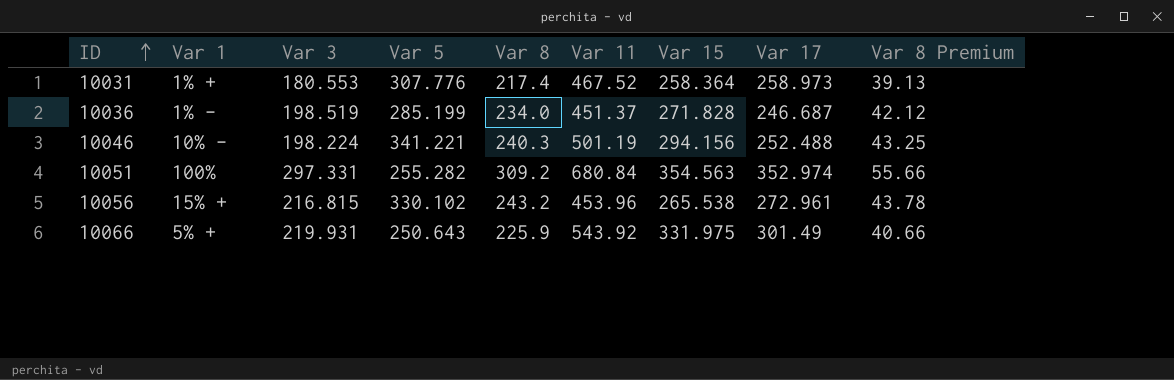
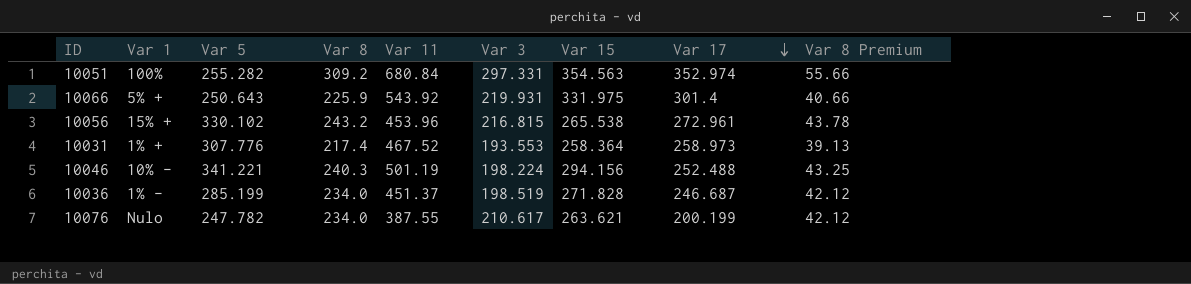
row order: ID ascending -> Var 17 descending
column Var 3 | position: 3 -> 6
10066 | Var 17: 301.49 -> 301.4
10031 | Var 3: 180.553 -> 193.553
row 10076: none -> Nulo | 247.782 | 234.0 | 387.55 | 210.617 | 263.621 | 200.199 | 42.12

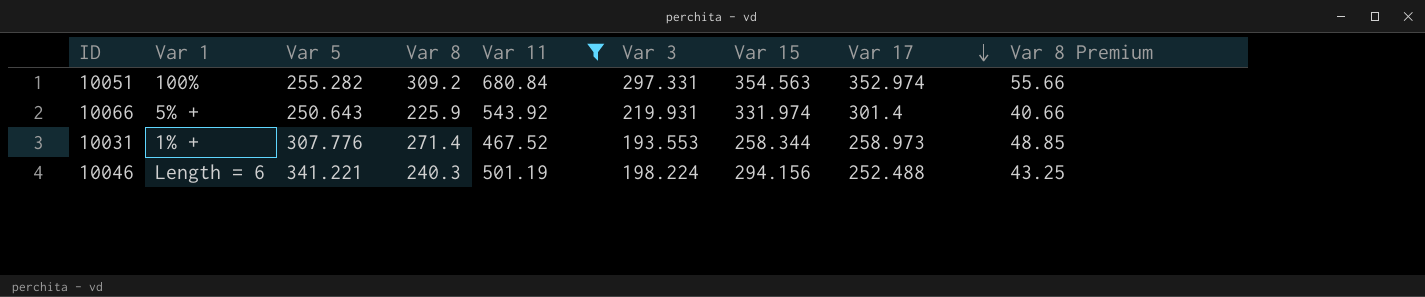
filter: none -> Var 11 >= 467.52
10066 | Var 15: 331.975 -> 331.974
10031 | Var 8: 217.4 -> 271.4
10031 | Var 15: 258.364 -> 258.344
10031 | Var 8 Premium: 39.13 -> 48.85
10046 | Var 1: 10% - -> Length = 6

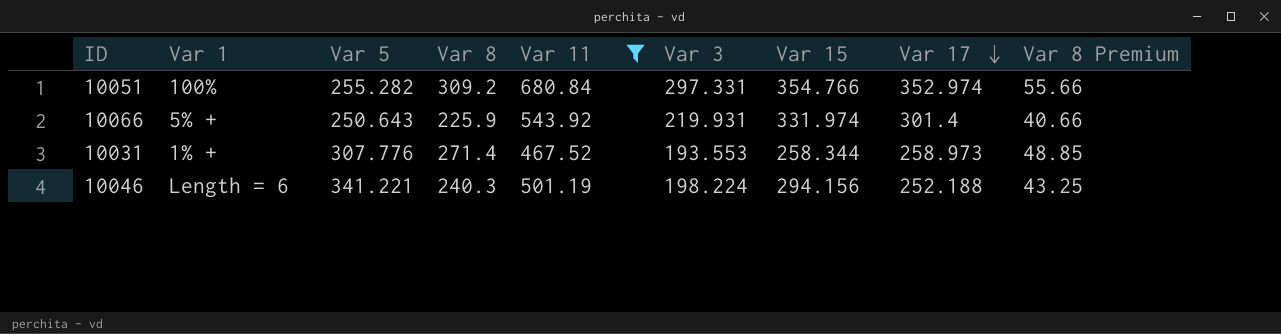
10051 | Var 15: 354.563 -> 354.766
10046 | Var 17: 252.488 -> 252.188

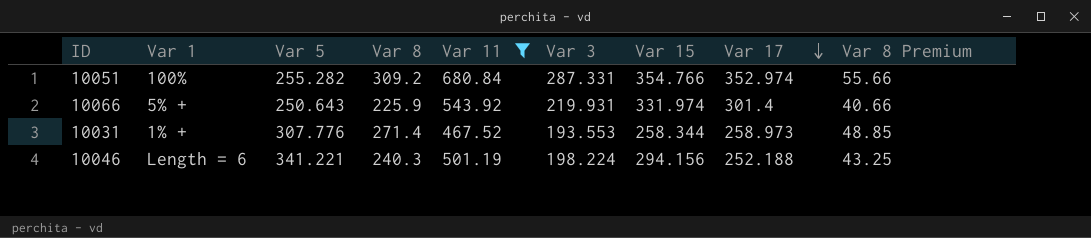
10051 | Var 3: 297.331 -> 287.331

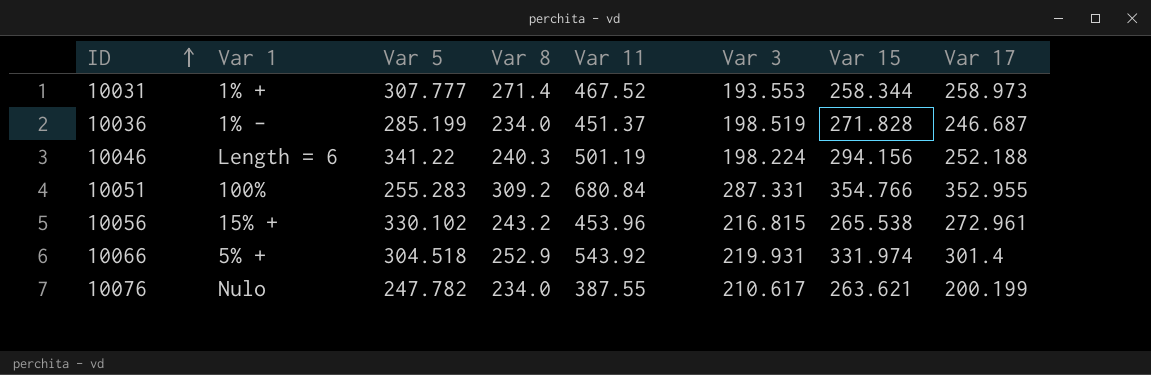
filter: Var 11 >= 467.52 -> none
row order: Var 17 descending -> ID ascending
column Var 8 Premium | formula: [Var 8] * 0.18 -> none
10031 | Var 5: 307.776 -> 307.777
10046 | Var 5: 341.221 -> 341.22
10051 | Var 5: 255.282 -> 255.283
10051 | Var 17: 352.974 -> 352.955
10066 | Var 5: 250.643 -> 304.518
10066 | Var 8: 225.9 -> 252.9

